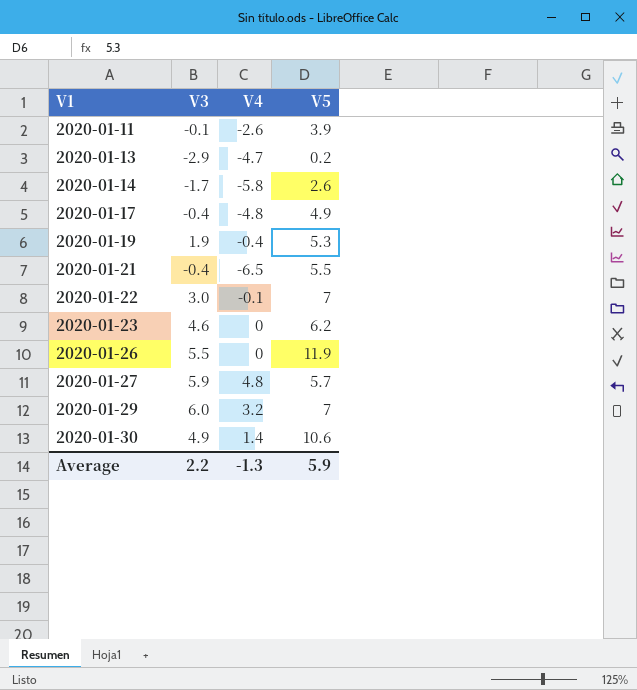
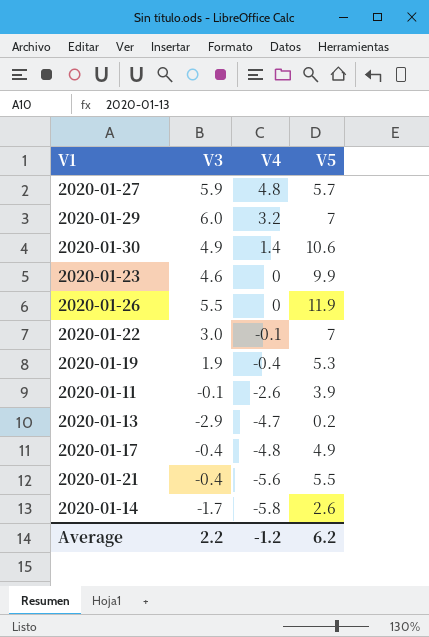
row order: V1 ascending -> V4 descending
2020-01-23 | V5: 6.2 -> 9.9
2020-01-21 | V4: -6.5 -> -5.6
Average | V4: -1.3 -> -1.2
Average | V5: 5.9 -> 6.2

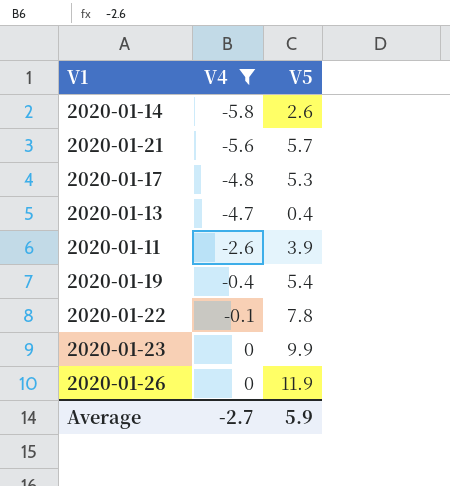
filter: none -> V4 <= 0
row order: V4 descending -> V4 ascending
column V3 | position: 2 -> none
2020-01-21 | V5: 5.5 -> 5.7
2020-01-17 | V5: 4.9 -> 5.3
2020-01-13 | V5: 0.2 -> 0.4
2020-01-19 | V5: 5.3 -> 5.4
2020-01-22 | V5: 7 -> 7.8
Average | V4: -1.2 -> -2.7
Average | V5: 6.2 -> 5.9

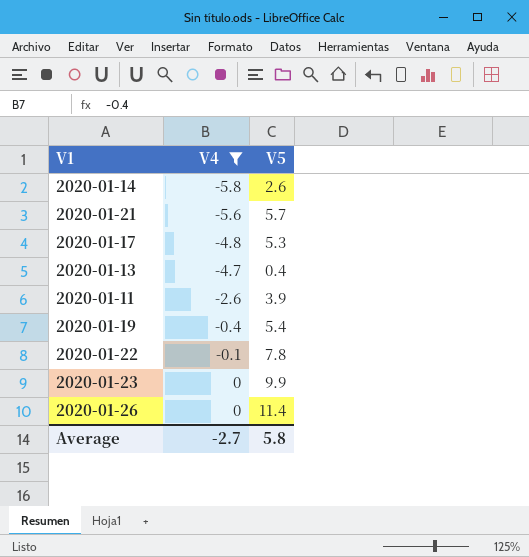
2020-01-26 | V5: 11.9 -> 11.4
Average | V5: 5.9 -> 5.8

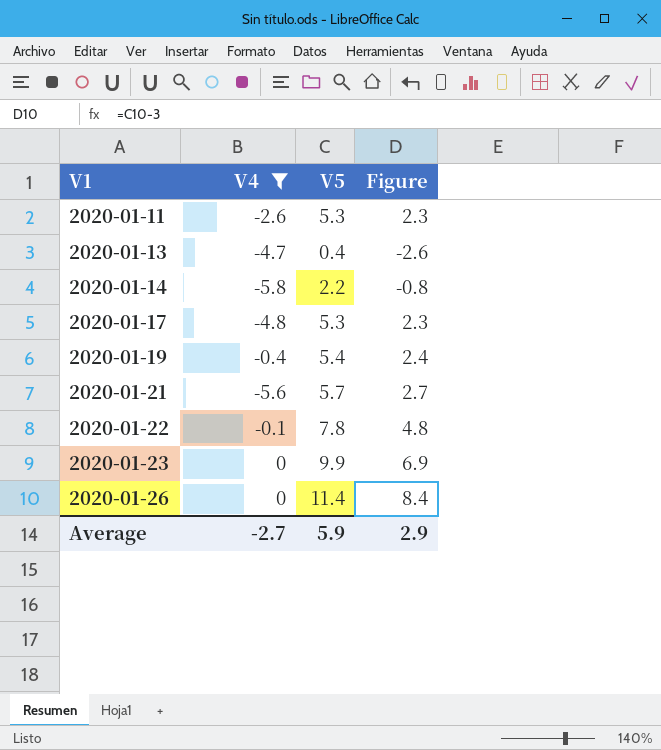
row order: V4 ascending -> V1 ascending
column Figure | formula: none -> [V5] - 3
2020-01-11 | V5: 3.9 -> 5.3
2020-01-14 | V5: 2.6 -> 2.2
Average | V5: 5.8 -> 5.9

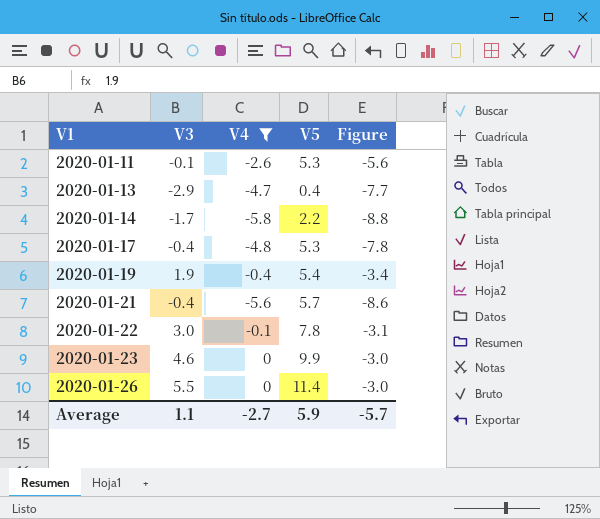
column V3 | position: none -> 2
column Figure | formula: [V5] - 3 -> [V4] - 3
Average | Figure: 2.9 -> -5.7

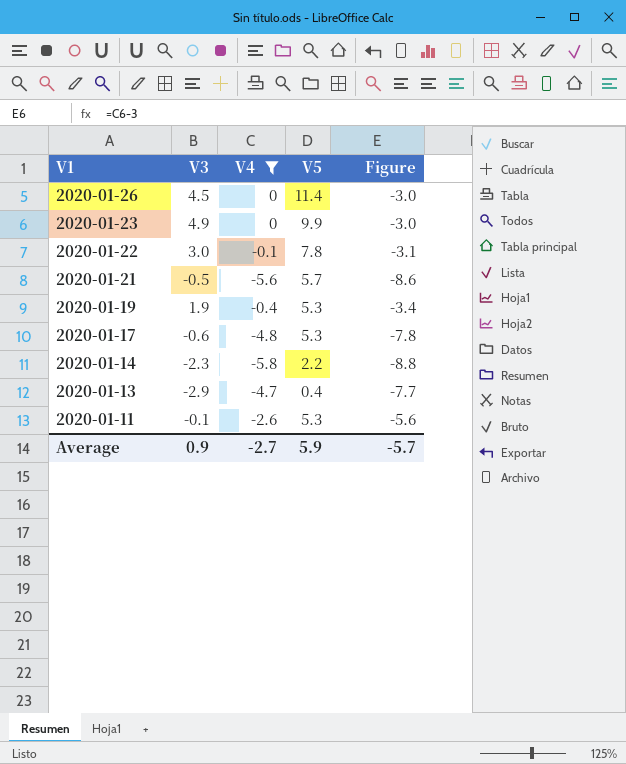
row order: V1 ascending -> V1 descending
2020-01-26 | V3: 5.5 -> 4.5
2020-01-23 | V3: 4.6 -> 4.9
2020-01-21 | V3: -0.4 -> -0.5
2020-01-19 | V5: 5.4 -> 5.3
2020-01-17 | V3: -0.4 -> -0.6
2020-01-14 | V3: -1.7 -> -2.3
Average | V3: 1.1 -> 0.9

